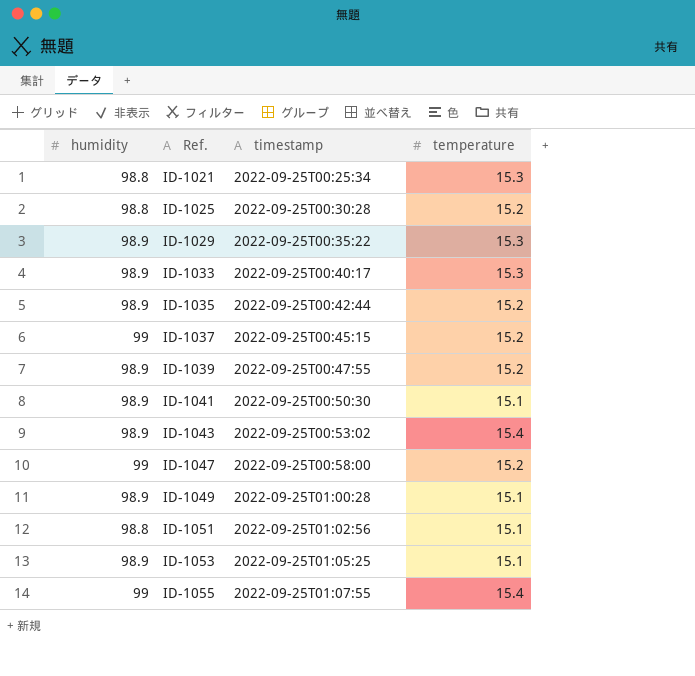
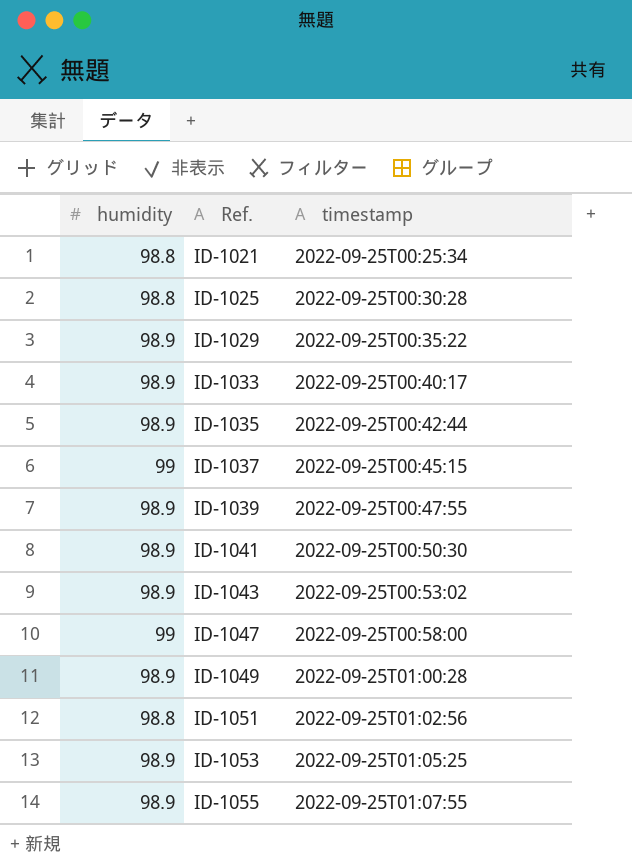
column temperature | position: 4 -> none
ID-1055 | humidity: 99 -> 98.9

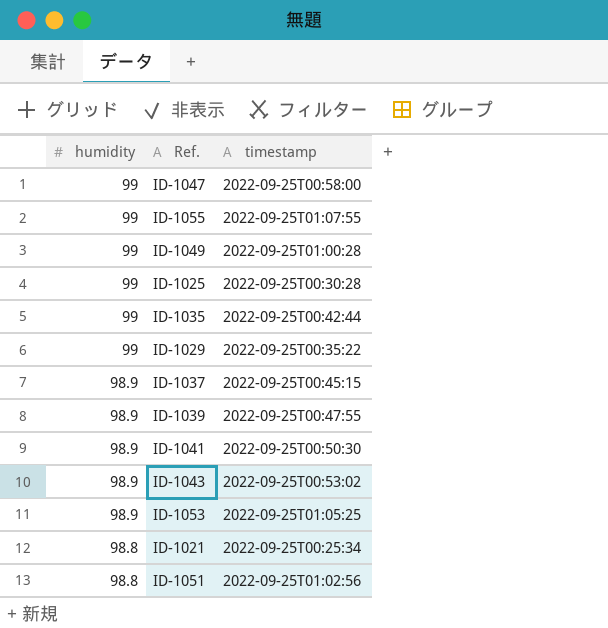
row order: Ref. ascending -> humidity descending
row ID-1033: 98.9 | 2022-09-25T00:40:17 -> none
ID-1055 | humidity: 98.9 -> 99
ID-1049 | humidity: 98.9 -> 99
ID-1025 | humidity: 98.8 -> 99
ID-1035 | humidity: 98.9 -> 99
ID-1029 | humidity: 98.9 -> 99
ID-1037 | humidity: 99 -> 98.9

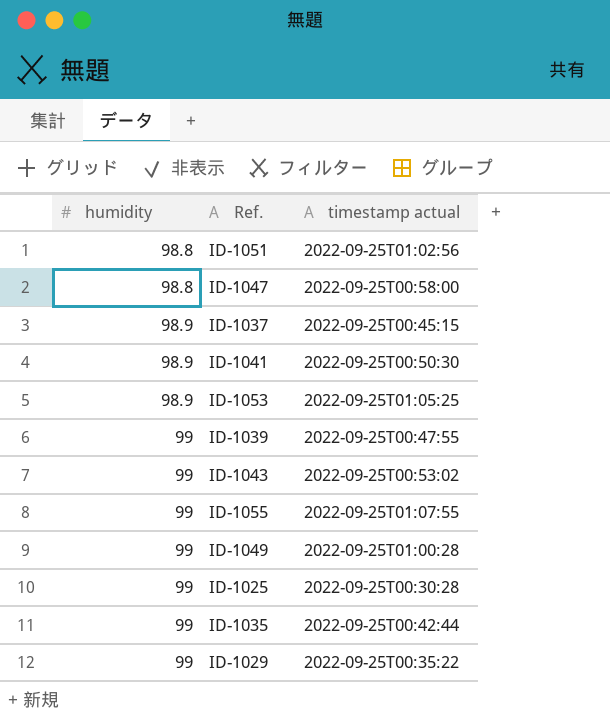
row order: humidity descending -> humidity ascending
column name: timestamp -> timestamp actual
row ID-1021: 98.8 | 2022-09-25T00:25:34 -> none
ID-1047 | humidity: 99 -> 98.8
ID-1039 | humidity: 98.9 -> 99
ID-1043 | humidity: 98.9 -> 99

